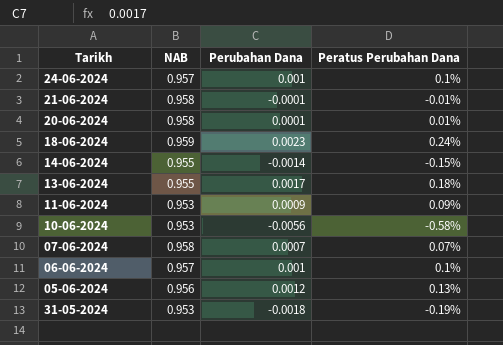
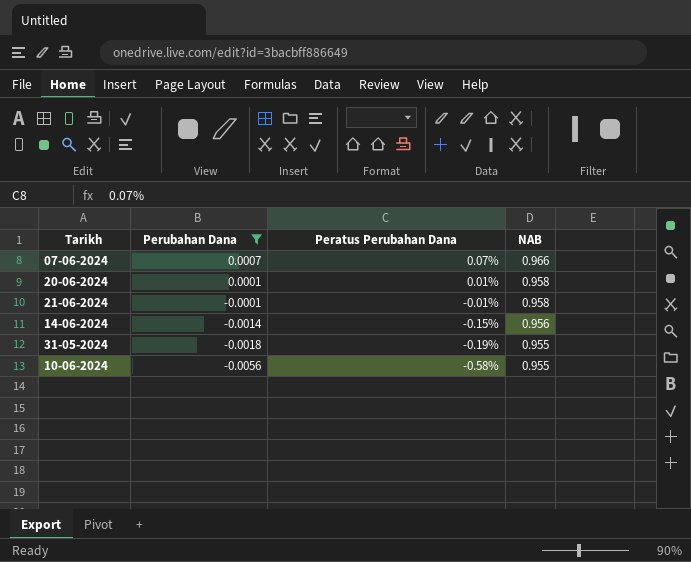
filter: none -> Perubahan Dana <= 0.0007
row order: Tarikh descending -> Perubahan Dana descending
column NAB | position: 2 -> 4
07-06-2024 | NAB: 0.958 -> 0.966
14-06-2024 | NAB: 0.955 -> 0.956
31-05-2024 | NAB: 0.953 -> 0.955
10-06-2024 | NAB: 0.953 -> 0.955

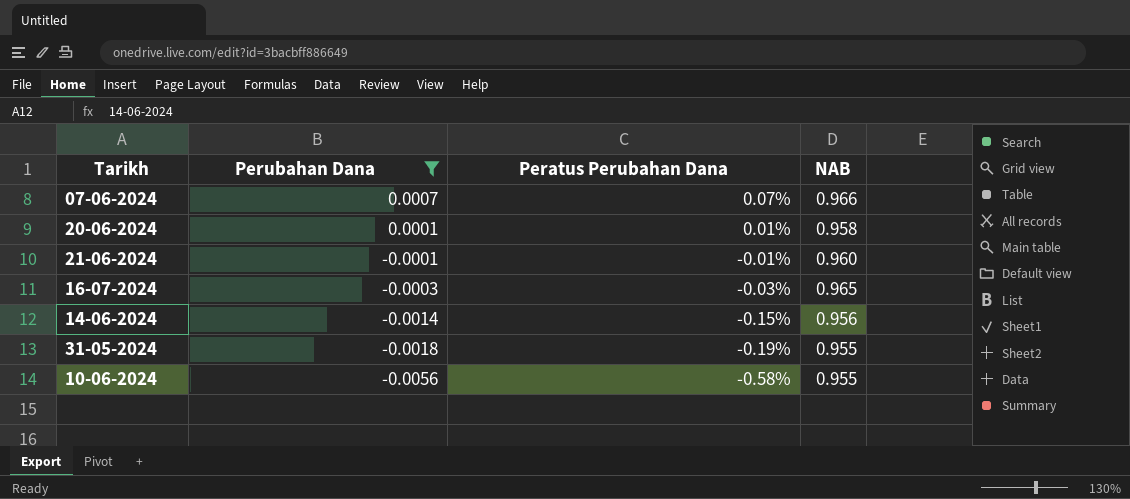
21-06-2024 | NAB: 0.958 -> 0.960
row 16-07-2024: none -> -0.0003 | -0.03% | 0.965

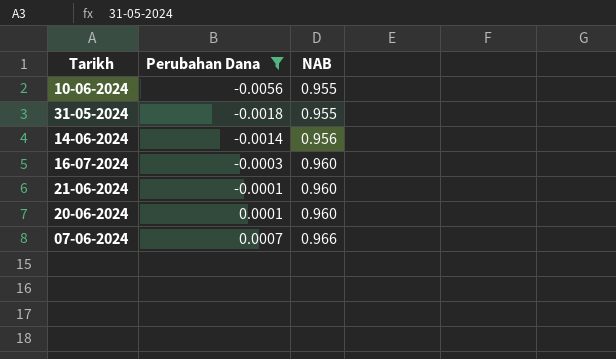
row order: Perubahan Dana descending -> Perubahan Dana ascending
column Peratus Perubahan Dana | position: 3 -> none
16-07-2024 | NAB: 0.965 -> 0.960
20-06-2024 | NAB: 0.958 -> 0.960

